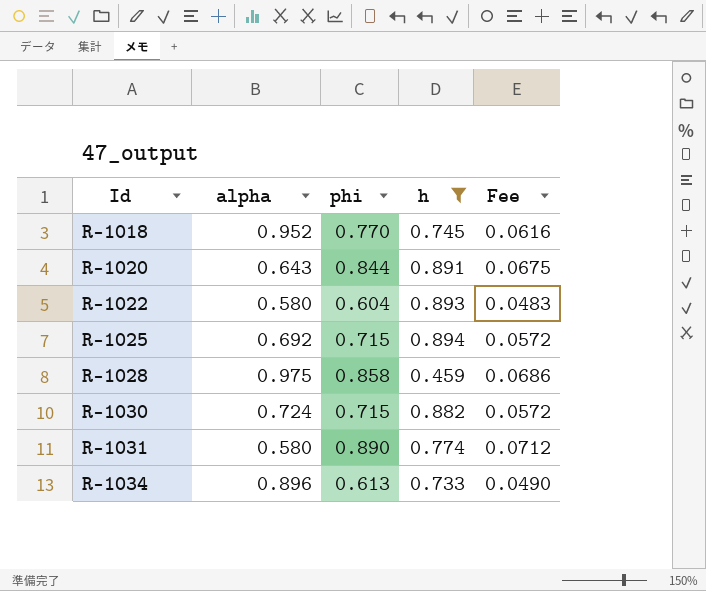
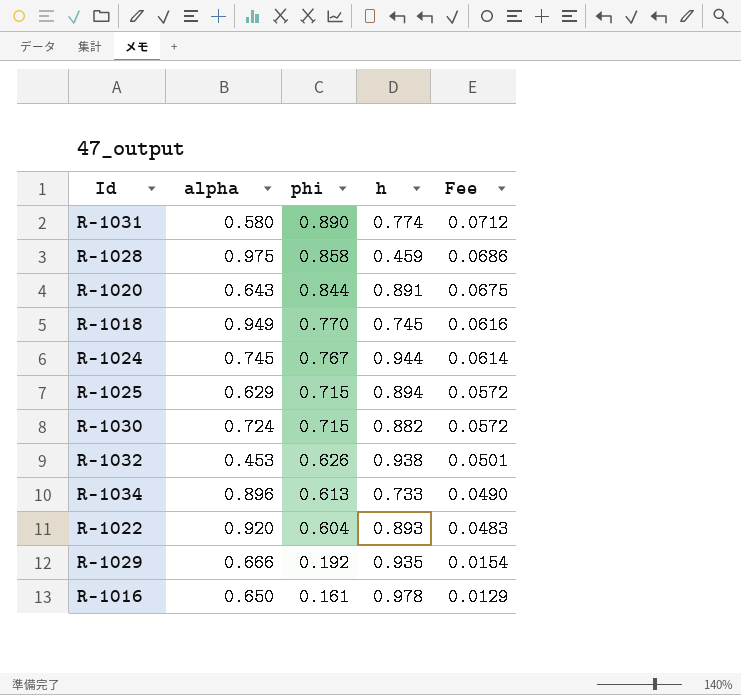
filter: h <= 0.894 -> none
row order: Id ascending -> phi descending
R-1018 | alpha: 0.952 -> 0.949
R-1025 | alpha: 0.692 -> 0.629
R-1022 | alpha: 0.580 -> 0.920

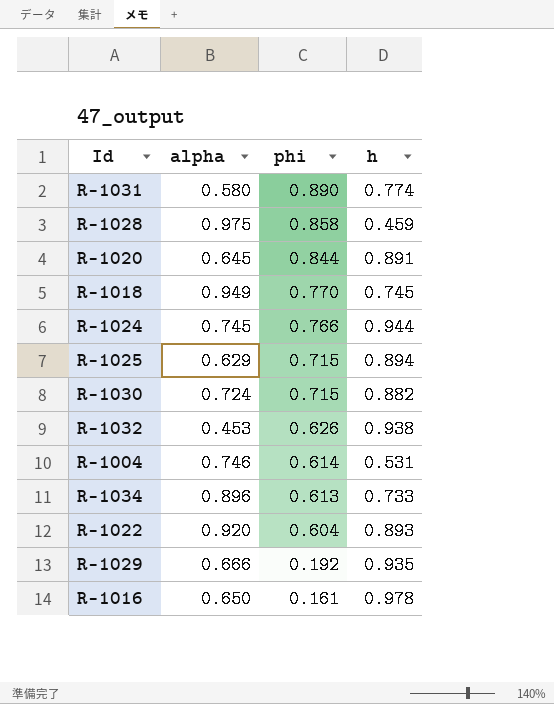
column Fee | formula: [phi] * 0.08 -> none
R-1020 | alpha: 0.643 -> 0.645
R-1024 | phi: 0.767 -> 0.766
row R-1004: none -> 0.746 | 0.614 | 0.531

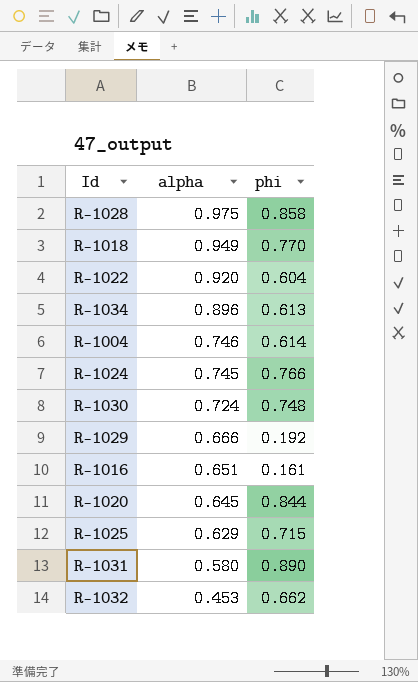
row order: phi descending -> alpha descending
column h | position: 4 -> none
R-1030 | phi: 0.715 -> 0.748
R-1016 | alpha: 0.650 -> 0.651
R-1032 | phi: 0.626 -> 0.662

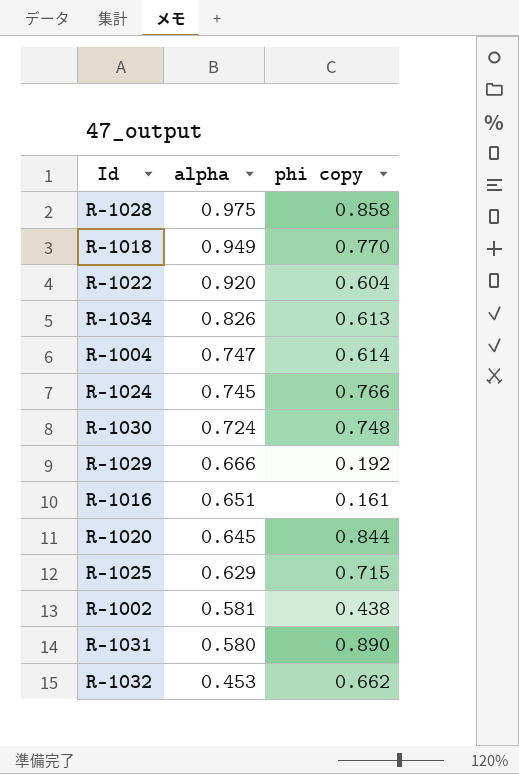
column name: phi -> phi copy
R-1034 | alpha: 0.896 -> 0.826
R-1004 | alpha: 0.746 -> 0.747
row R-1002: none -> 0.581 | 0.438

